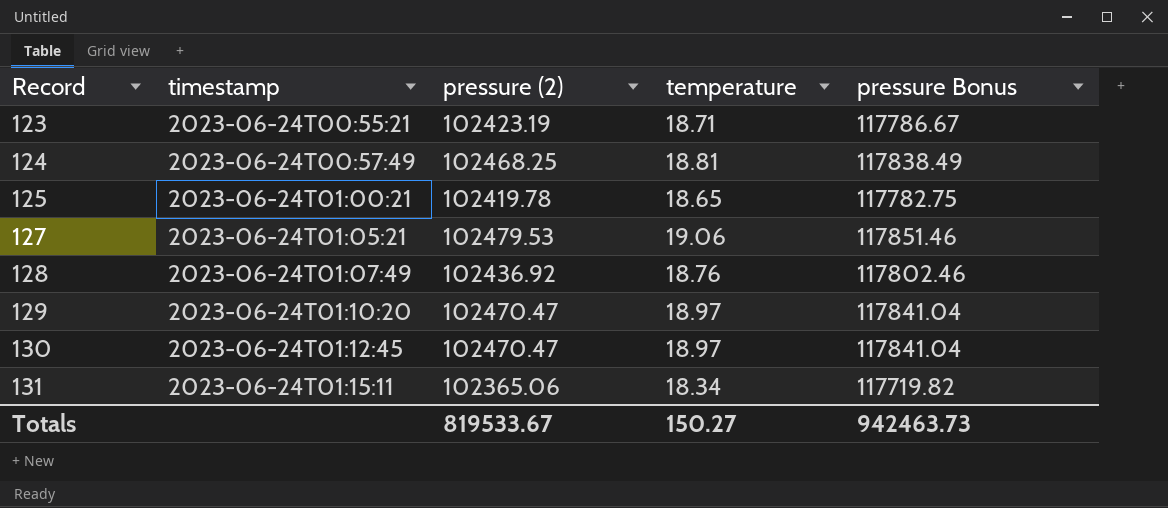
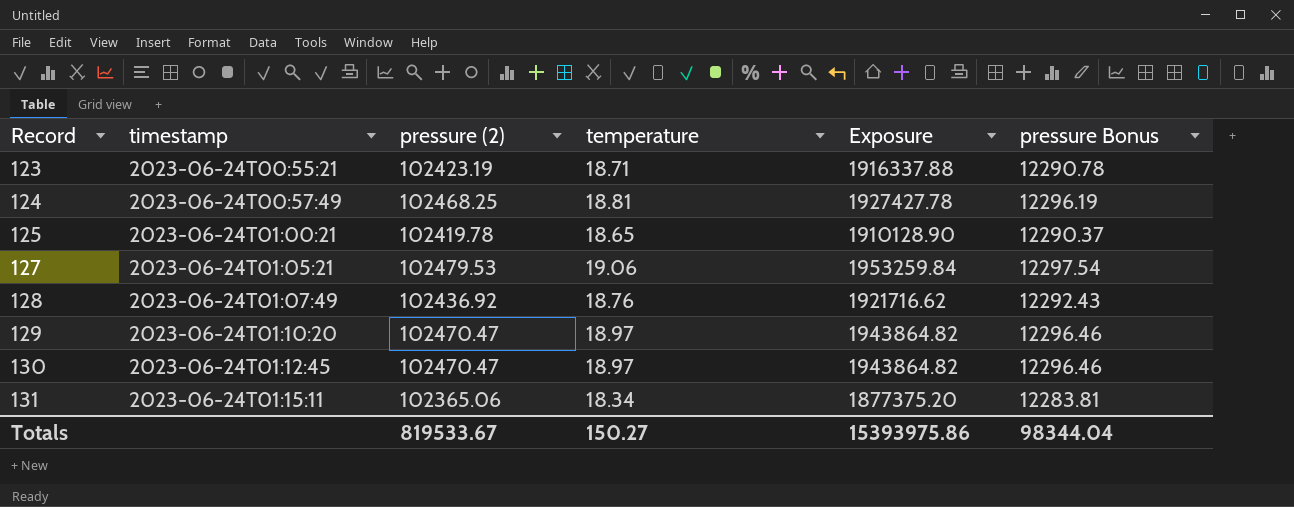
column Exposure | formula: none -> [pressure (2)] * [temperature]
column pressure Bonus | formula: [pressure (2)] * 1.15 -> [pressure (2)] * 0.12
Totals | pressure Bonus: 942463.73 -> 98344.04

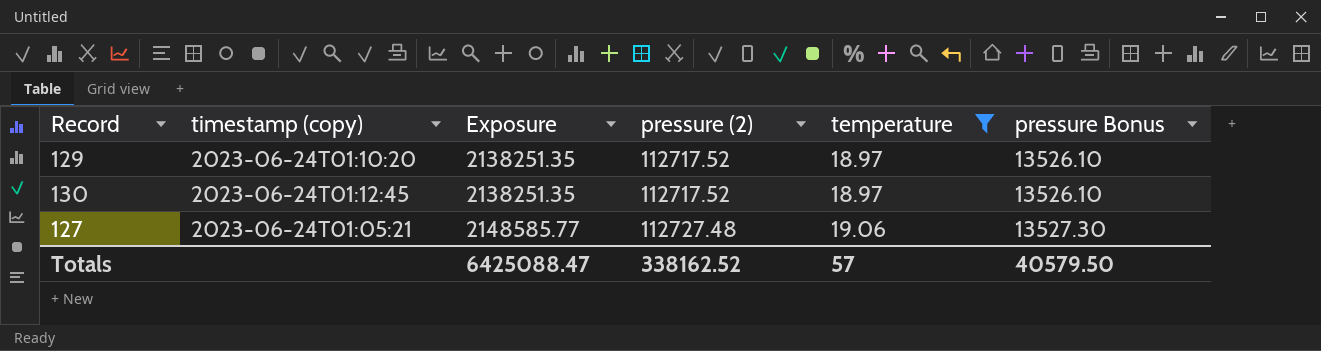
filter: none -> temperature >= 18.97
row order: Record ascending -> Exposure ascending
column name: timestamp -> timestamp (copy)
column Exposure | position: 5 -> 3
129 | Exposure: 1943864.82 -> 2138251.35
129 | pressure (2): 102470.47 -> 112717.52
129 | pressure Bonus: 12296.46 -> 13526.10
130 | Exposure: 1943864.82 -> 2138251.35
130 | pressure (2): 102470.47 -> 112717.52
130 | pressure Bonus: 12296.46 -> 13526.10
127 | Exposure: 1953259.84 -> 2148585.77
127 | pressure (2): 102479.53 -> 112727.48
127 | pressure Bonus: 12297.54 -> 13527.30
Totals | Exposure: 15393975.86 -> 6425088.47
Totals | pressure (2): 819533.67 -> 338162.52
Totals | temperature: 150.27 -> 57
Totals | pressure Bonus: 98344.04 -> 40579.50

